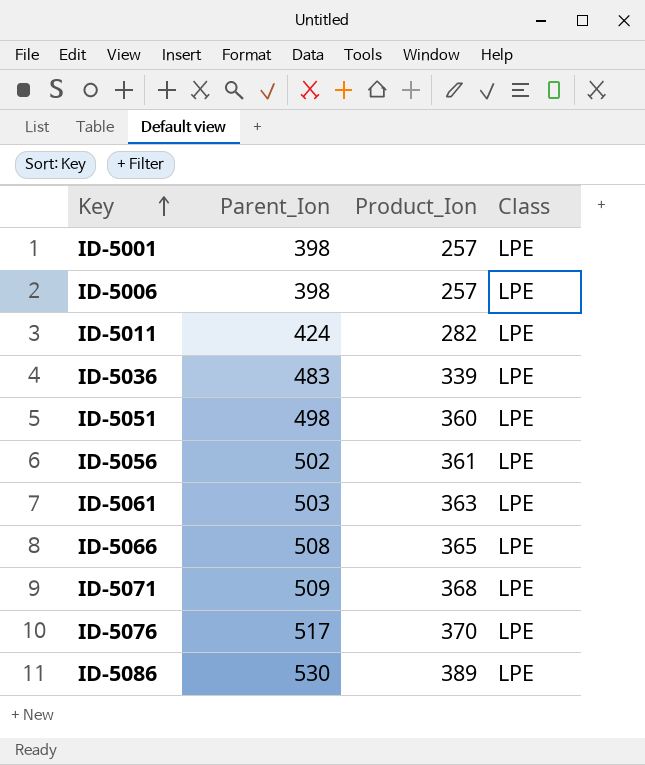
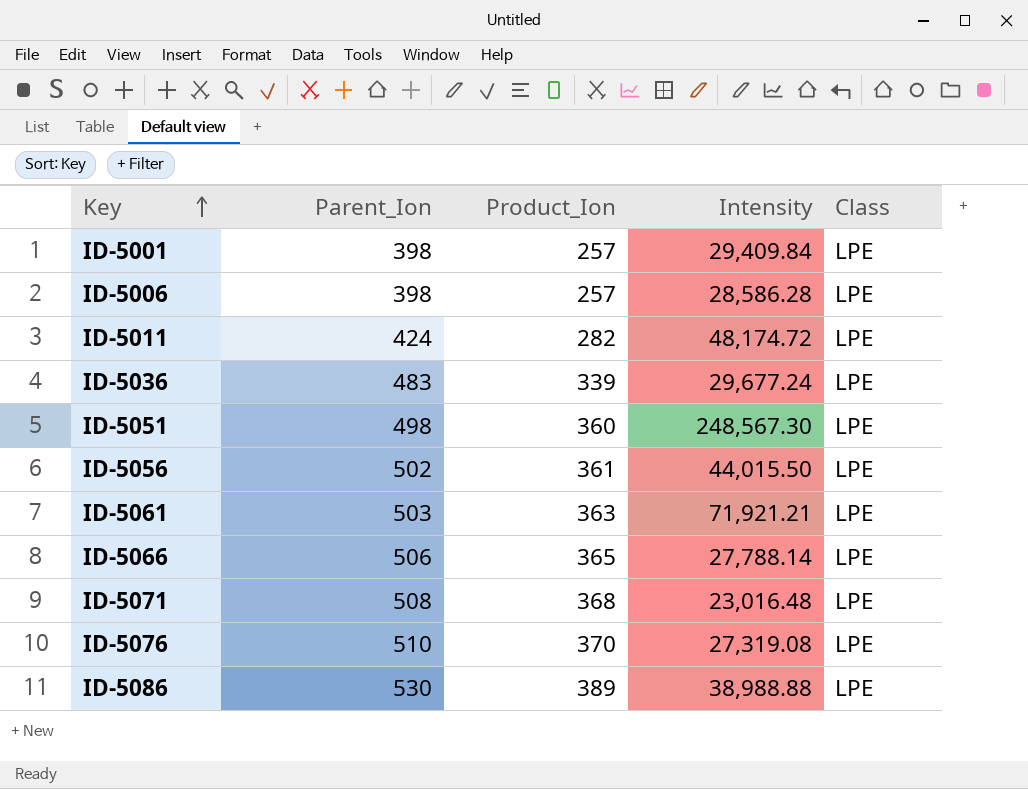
column Intensity | position: none -> 4
ID-5066 | Parent_Ion: 508 -> 506
ID-5071 | Parent_Ion: 509 -> 508
ID-5076 | Parent_Ion: 517 -> 510

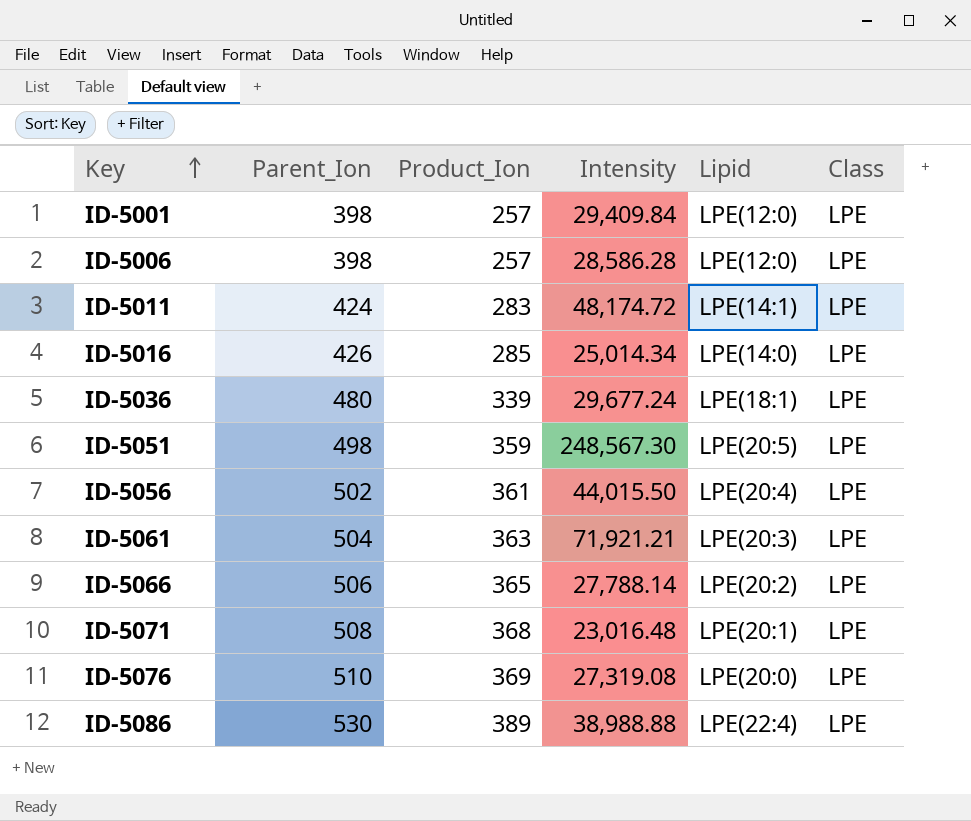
column Lipid | position: none -> 5
ID-5011 | Product_Ion: 282 -> 283
row ID-5016: none -> 426 | 285 | 25,014.34 | LPE(14:0) | LPE
ID-5036 | Parent_Ion: 483 -> 480
ID-5051 | Product_Ion: 360 -> 359
ID-5061 | Parent_Ion: 503 -> 504
ID-5076 | Product_Ion: 370 -> 369

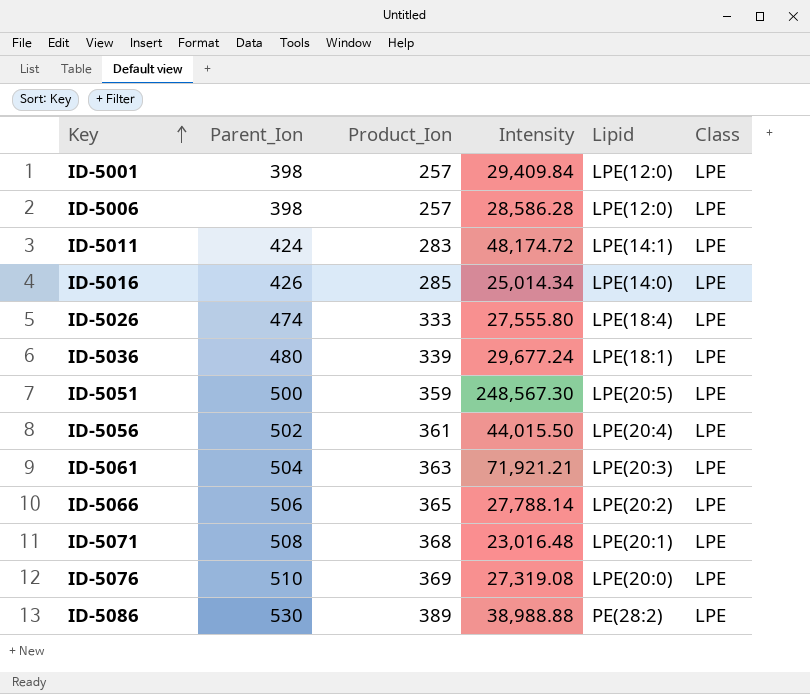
row ID-5026: none -> 474 | 333 | 27,555.80 | LPE(18:4) | LPE
ID-5051 | Parent_Ion: 498 -> 500
ID-5086 | Lipid: LPE(22:4) -> PE(28:2)

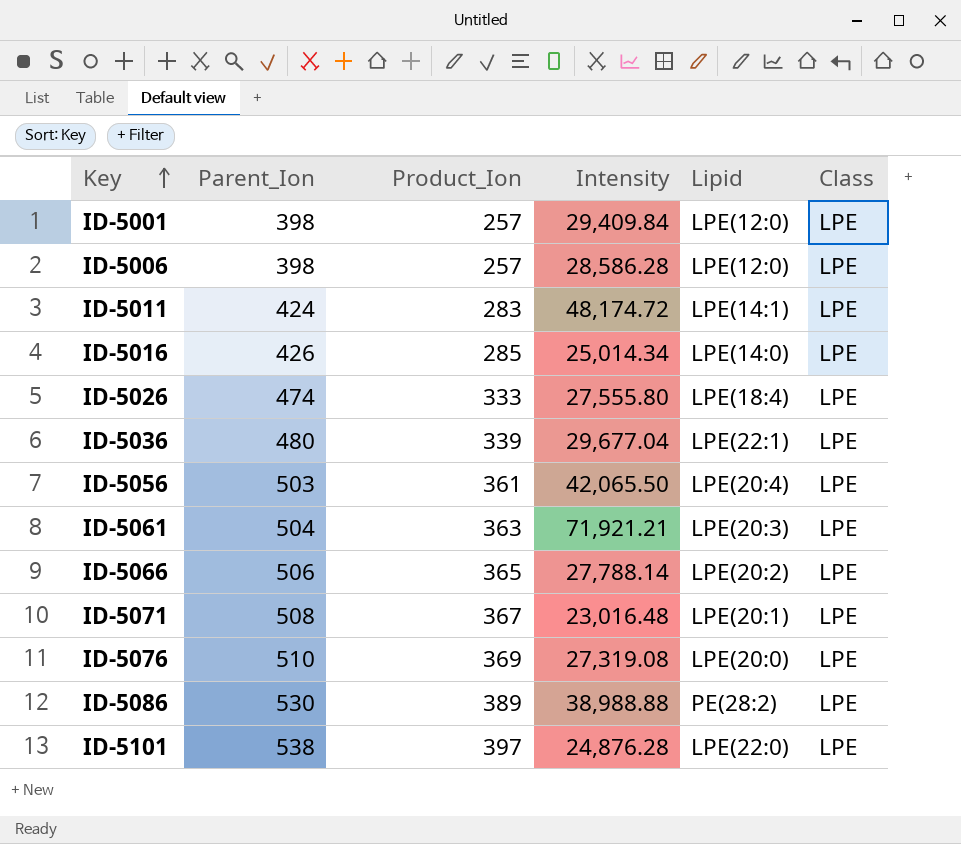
row ID-5051: 500 | 359 | 248,567.30 | LPE(20:5) | LPE -> none
ID-5036 | Intensity: 29,677.24 -> 29,677.04
ID-5036 | Lipid: LPE(18:1) -> LPE(22:1)
ID-5056 | Parent_Ion: 502 -> 503
ID-5056 | Intensity: 44,015.50 -> 42,065.50
ID-5071 | Product_Ion: 368 -> 367
row ID-5101: none -> 538 | 397 | 24,876.28 | LPE(22:0) | LPE

